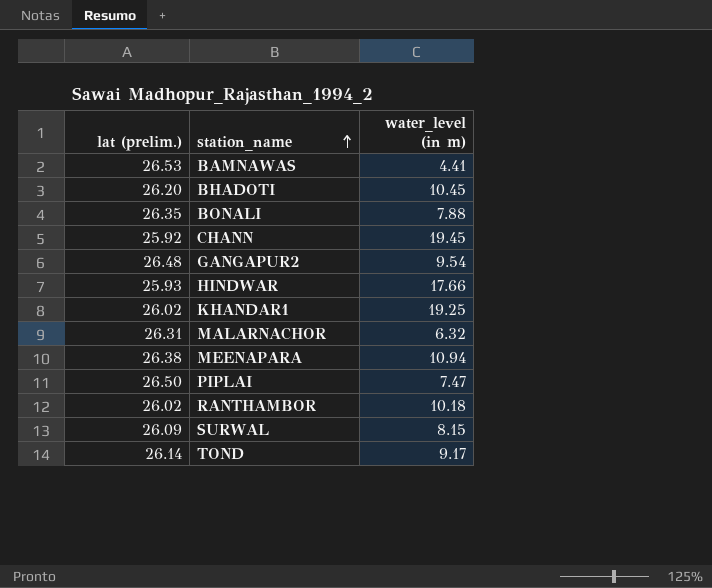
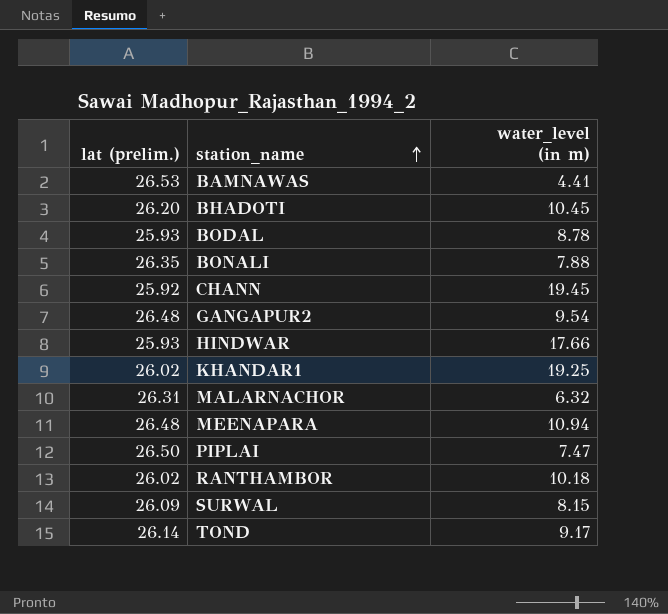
row BODAL: none -> 25.93 | 8.78
MEENAPARA | lat (prelim.): 26.38 -> 26.48

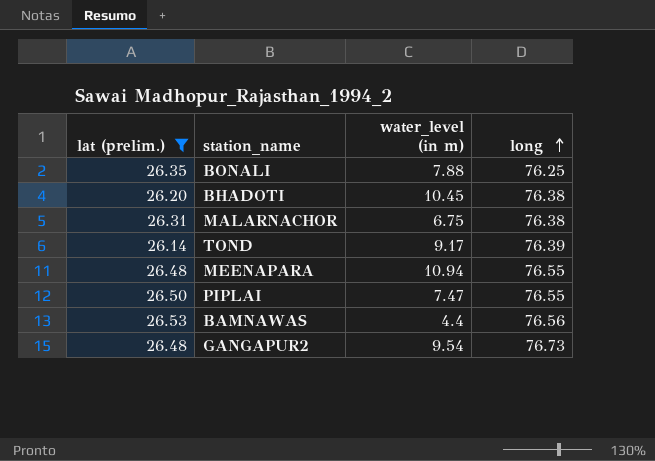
filter: none -> lat (prelim.) >= 26.14
row order: station_name ascending -> long ascending
column long | position: none -> 4
MALARNACHOR | water_level (in m): 6.32 -> 6.75
BAMNAWAS | water_level (in m): 4.41 -> 4.4

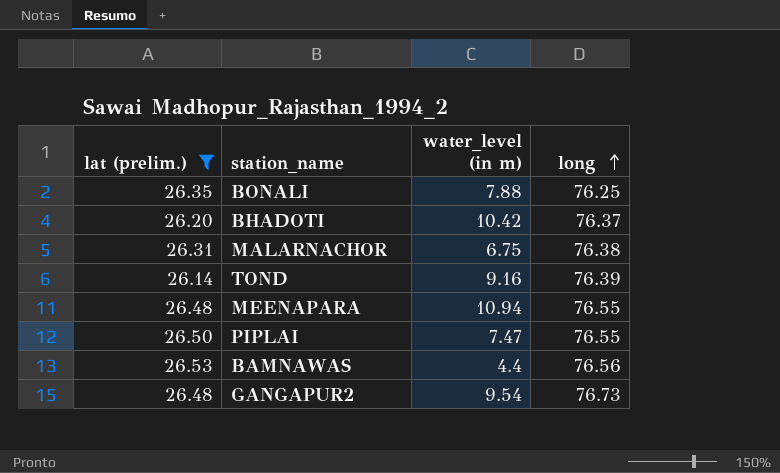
BHADOTI | water_level (in m): 10.45 -> 10.42
BHADOTI | long: 76.38 -> 76.37
TOND | water_level (in m): 9.17 -> 9.16

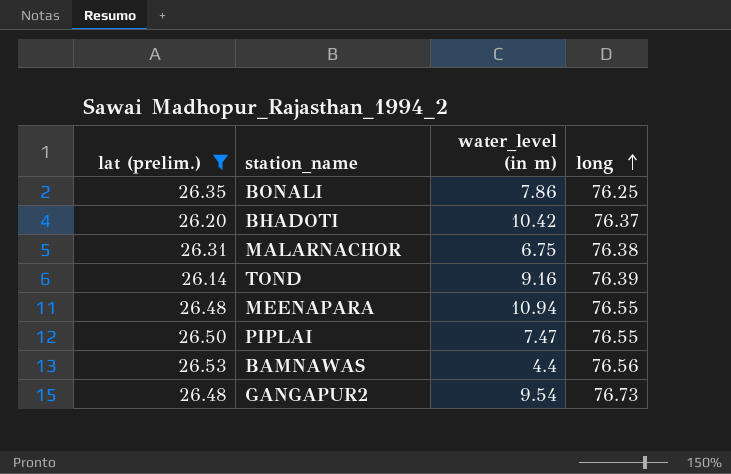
BONALI | water_level (in m): 7.88 -> 7.86

